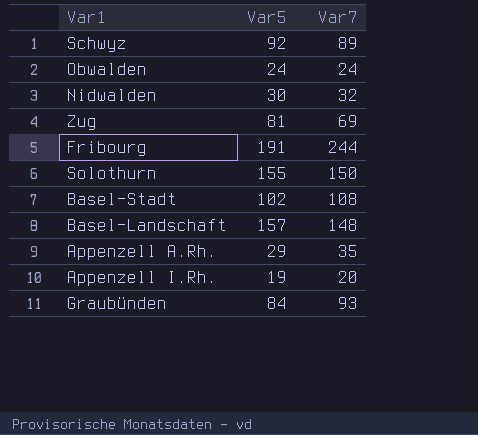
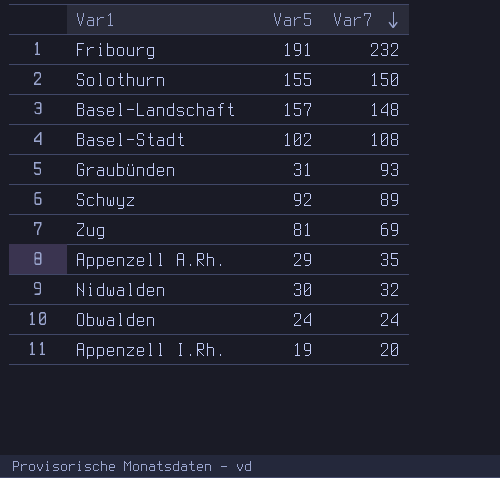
row order: none -> Var7 descending
Fribourg | Var7: 244 -> 232
Graubünden | Var5: 84 -> 31

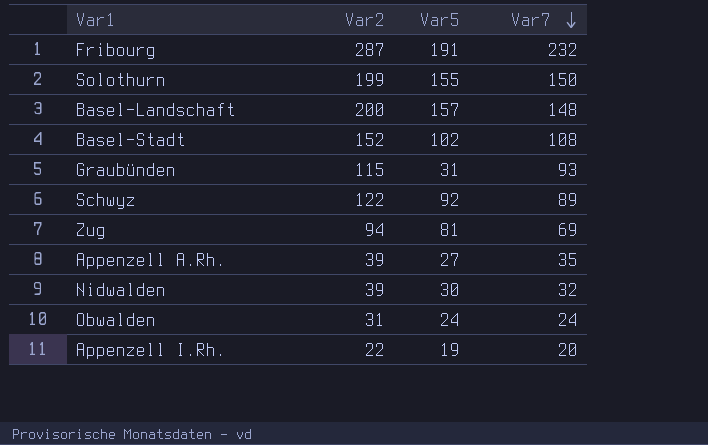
column Var2 | position: none -> 2
Appenzell A.Rh. | Var5: 29 -> 27

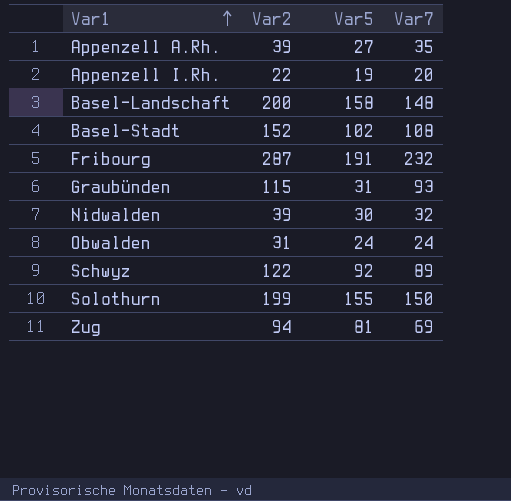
row order: Var7 descending -> Var1 ascending
Basel-Landschaft | Var5: 157 -> 158

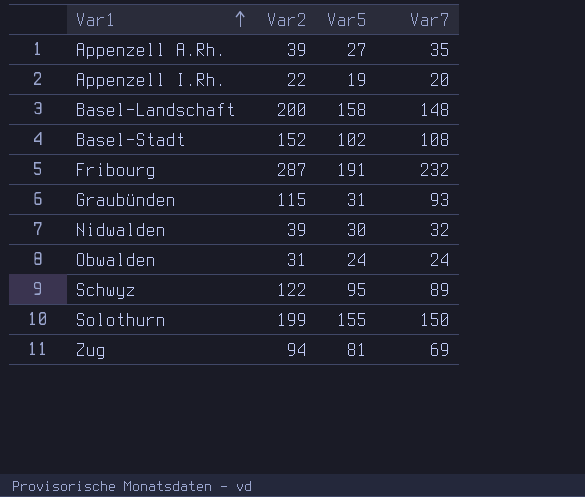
Schwyz | Var5: 92 -> 95

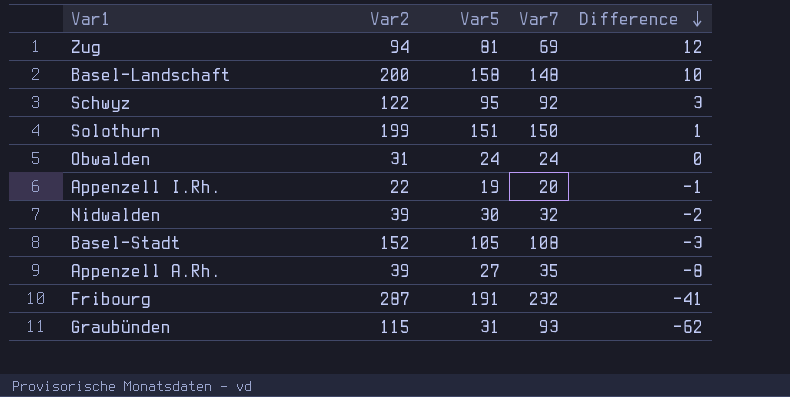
row order: Var1 ascending -> Difference descending
column Difference | formula: none -> [Var5] - [Var7]
Schwyz | Var7: 89 -> 92
Solothurn | Var5: 155 -> 151
Basel-Stadt | Var5: 102 -> 105

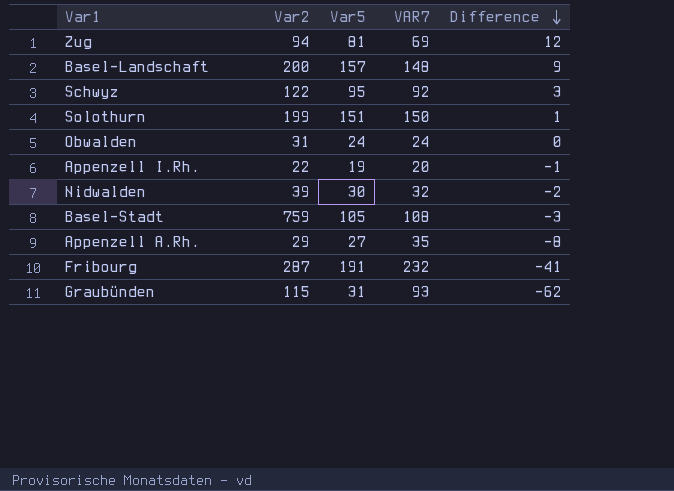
column name: Var7 -> VAR7
Basel-Landschaft | Var5: 158 -> 157
Basel-Landschaft | Difference: 10 -> 9
Basel-Stadt | Var2: 152 -> 759
Appenzell A.Rh. | Var2: 39 -> 29

